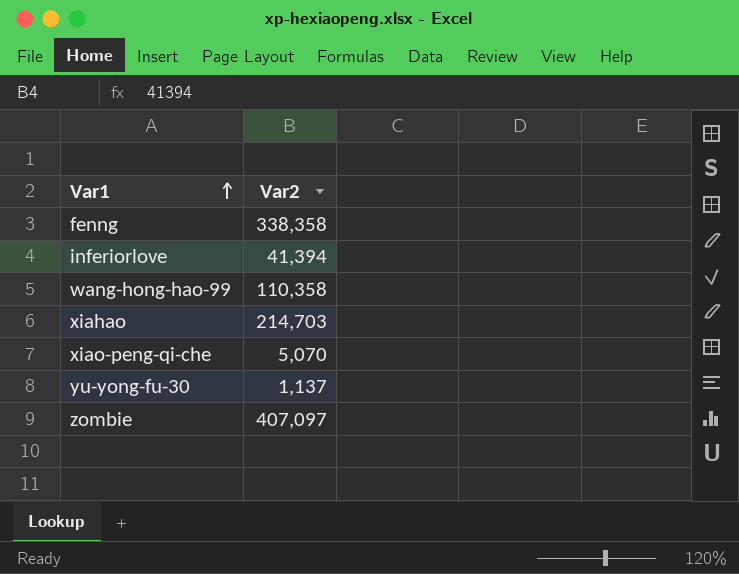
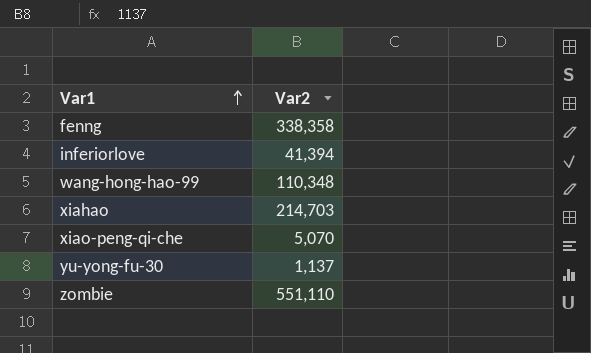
wang-hong-hao-99 | Var2: 110,358 -> 110,348
zombie | Var2: 407,097 -> 551,110

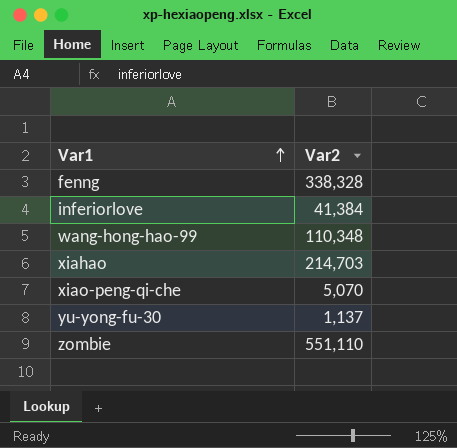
fenng | Var2: 338,358 -> 338,328
inferiorlove | Var2: 41,394 -> 41,384

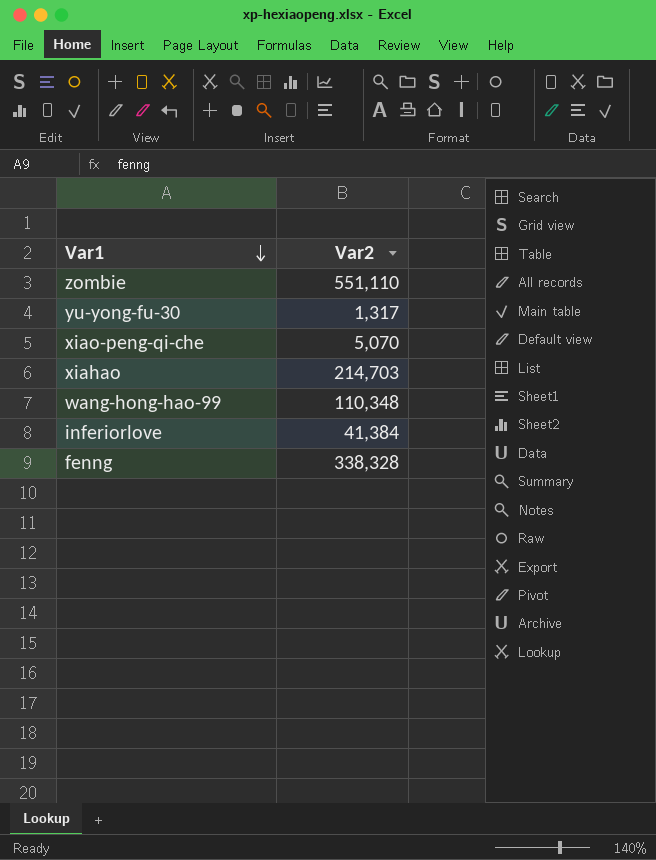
row order: Var1 ascending -> Var1 descending
yu-yong-fu-30 | Var2: 1,137 -> 1,317

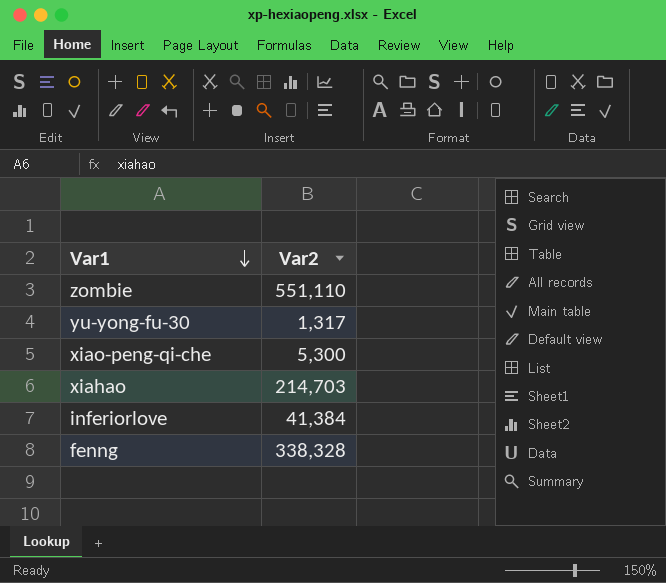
row wang-hong-hao-99: 110,348 -> none
xiao-peng-qi-che | Var2: 5,070 -> 5,300

